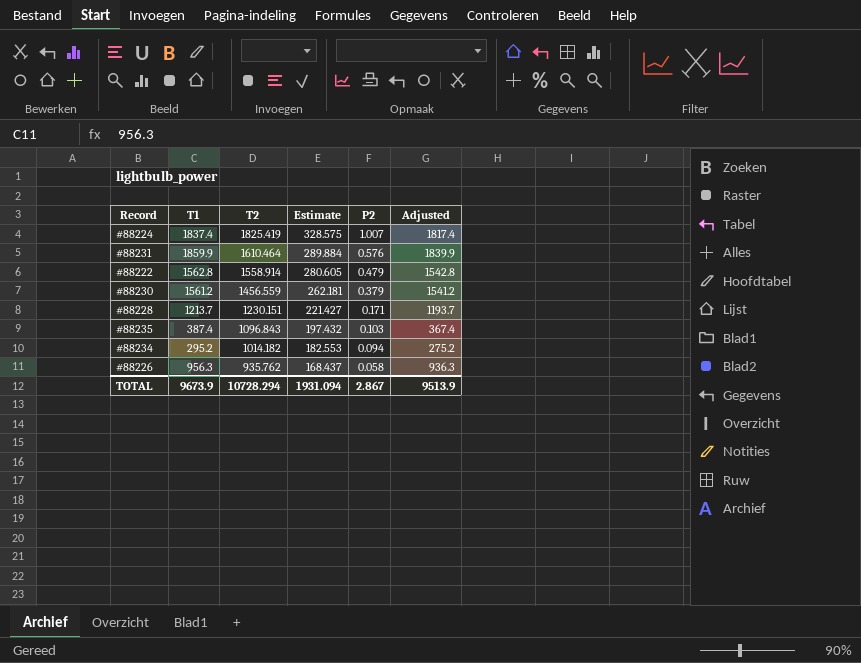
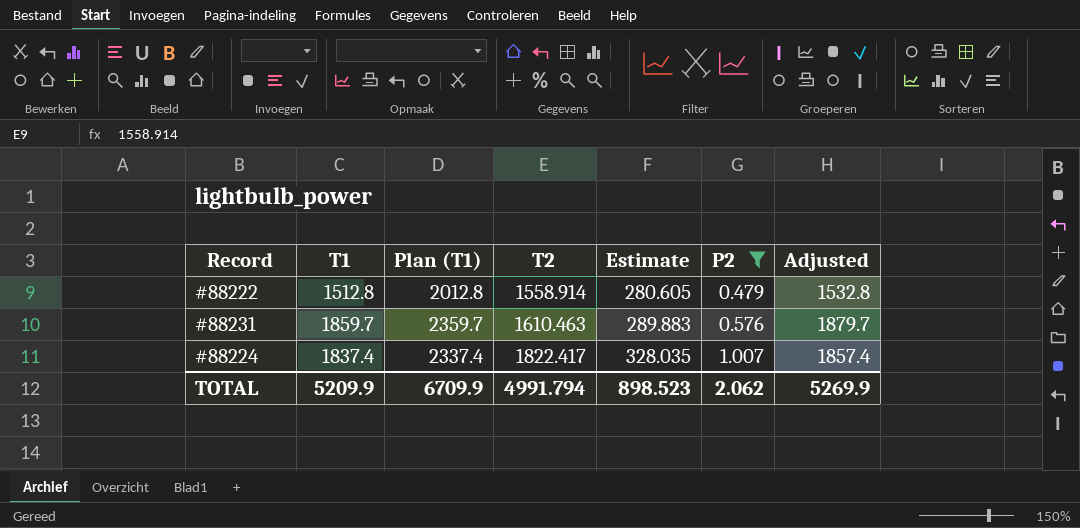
filter: none -> P2 >= 0.479
row order: T2 descending -> T2 ascending
column Plan (T1) | formula: none -> [T1] + 500
column Adjusted | formula: [T1] - 20 -> [T1] + 20
#88222 | T1: 1562.8 -> 1512.8
#88231 | T1: 1859.9 -> 1859.7
#88231 | T2: 1610.464 -> 1610.463
#88231 | Estimate: 289.884 -> 289.883
#88224 | T2: 1825.419 -> 1822.417
#88224 | Estimate: 328.575 -> 328.035
TOTAL | T1: 9673.9 -> 5209.9
TOTAL | T2: 10728.294 -> 4991.794
TOTAL | Estimate: 1931.094 -> 898.523
TOTAL | P2: 2.867 -> 2.062
TOTAL | Adjusted: 9513.9 -> 5269.9

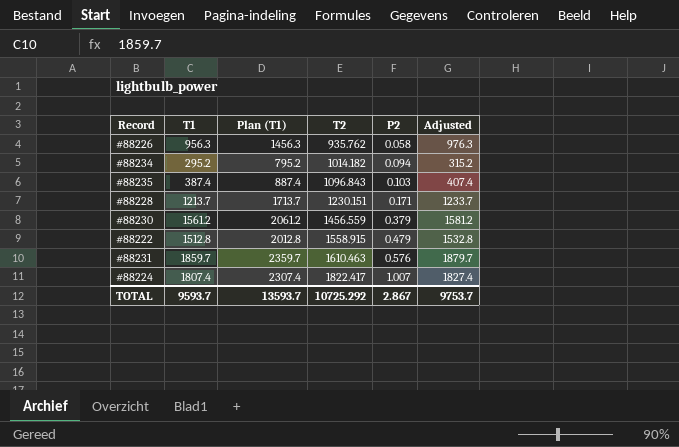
filter: P2 >= 0.479 -> none
column Estimate | formula: [T2] * 0.18 -> none
#88222 | T2: 1558.914 -> 1558.915
#88224 | T1: 1837.4 -> 1807.4
#88224 | Plan (T1): 2337.4 -> 2307.4
#88224 | Adjusted: 1857.4 -> 1827.4
TOTAL | T1: 5209.9 -> 9593.7
TOTAL | Plan (T1): 6709.9 -> 13593.7
TOTAL | T2: 4991.794 -> 10725.292
TOTAL | P2: 2.062 -> 2.867
TOTAL | Adjusted: 5269.9 -> 9753.7

